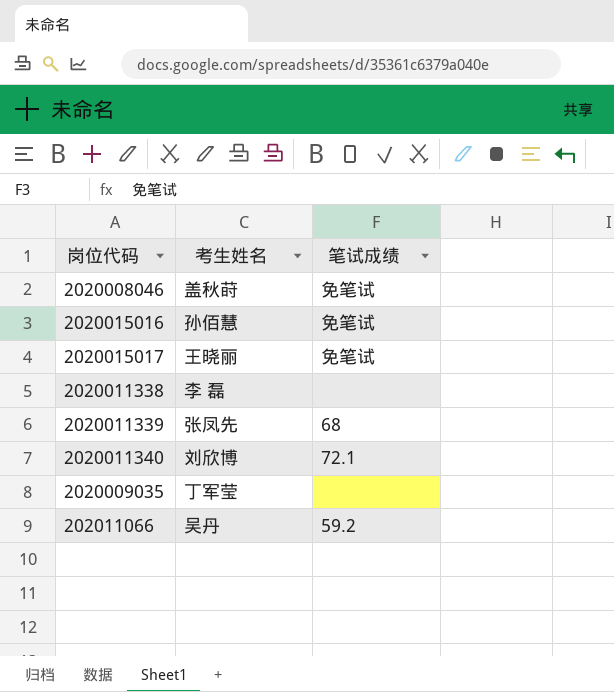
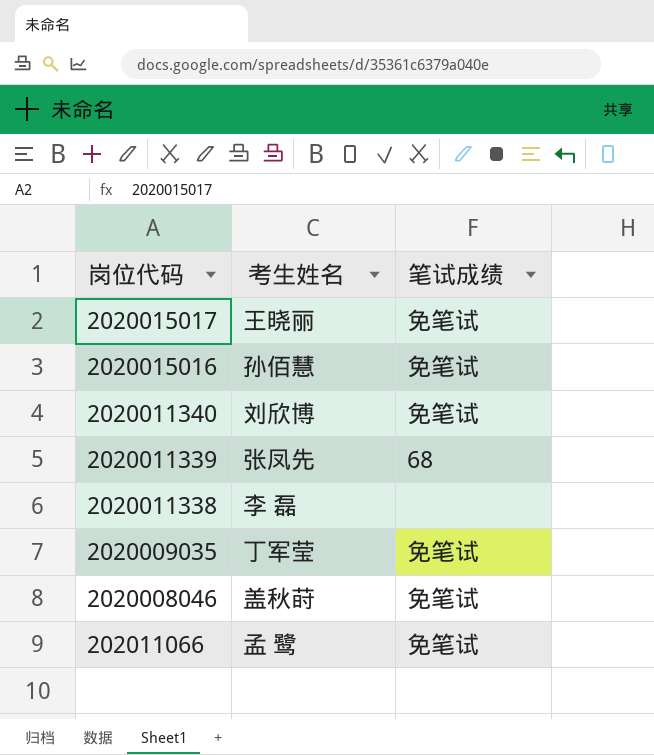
row order: none -> 岗位代码 descending
2020011340 | 笔试成绩: 72.1 -> 免笔试
2020009035 | 笔试成绩: none -> 免笔试
202011066 | 考生姓名: 吴丹 -> 孟 鹭
202011066 | 笔试成绩: 59.2 -> 免笔试

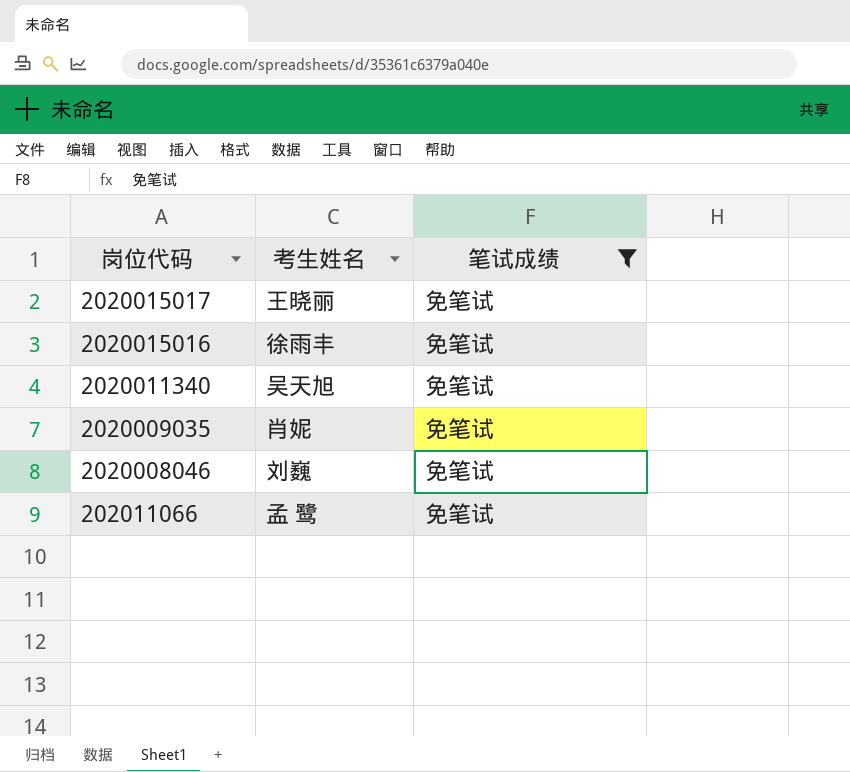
filter: none -> 笔试成绩 = 免笔试
2020015016 | 考生姓名: 孙佰慧 -> 徐雨丰
2020011340 | 考生姓名: 刘欣博 -> 吴天旭
2020009035 | 考生姓名: 丁军莹 -> 肖妮
2020008046 | 考生姓名: 盖秋莳 -> 刘巍

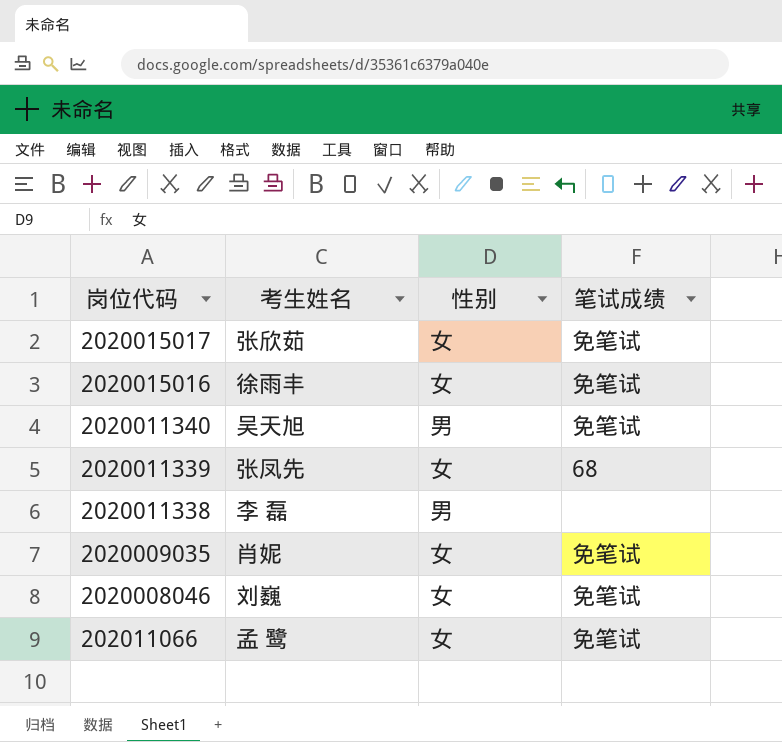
filter: 笔试成绩 = 免笔试 -> none
column 性别 | position: none -> 3
2020015017 | 考生姓名: 王晓丽 -> 张欣茹

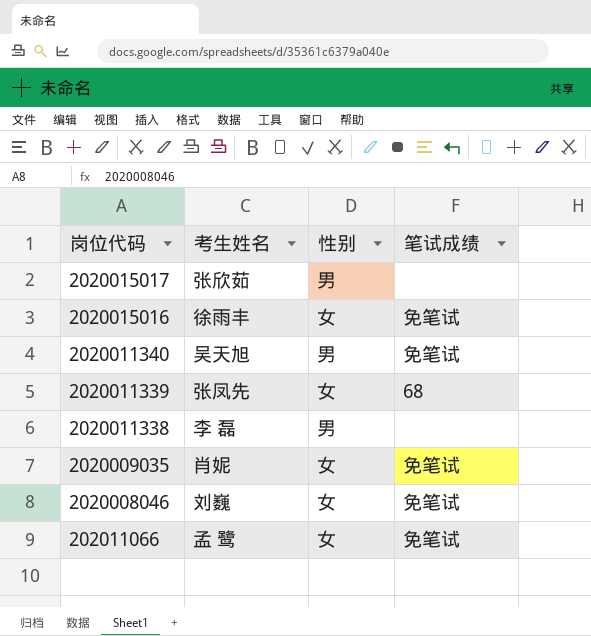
2020015017 | 性别: 女 -> 男
2020015017 | 笔试成绩: 免笔试 -> none

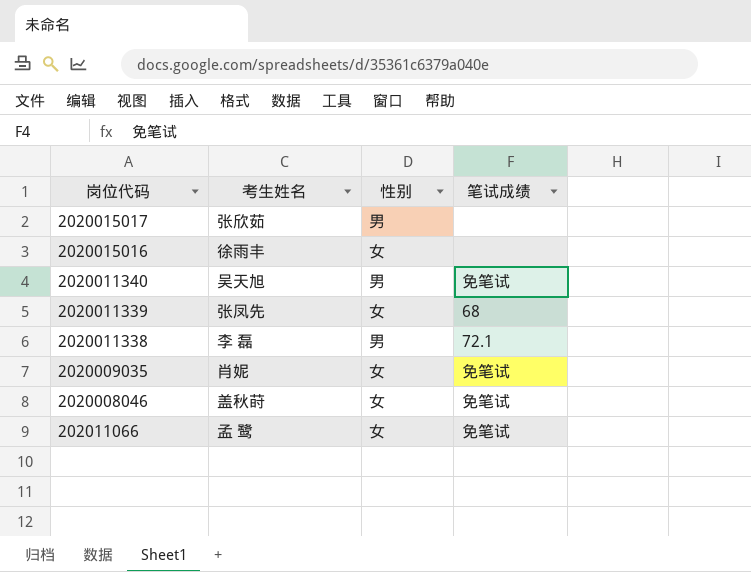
2020015016 | 笔试成绩: 免笔试 -> none
2020011338 | 笔试成绩: none -> 72.1
2020008046 | 考生姓名: 刘巍 -> 盖秋莳

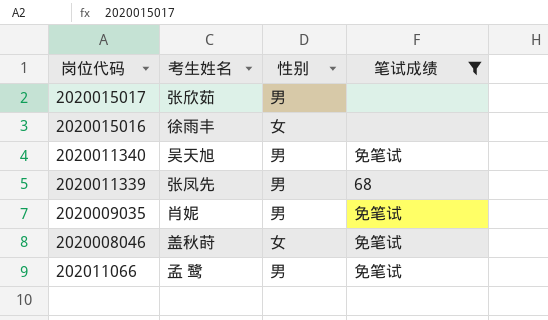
filter: none -> 笔试成绩 != 72.1
2020011339 | 性别: 女 -> 男
2020009035 | 性别: 女 -> 男
202011066 | 性别: 女 -> 男

